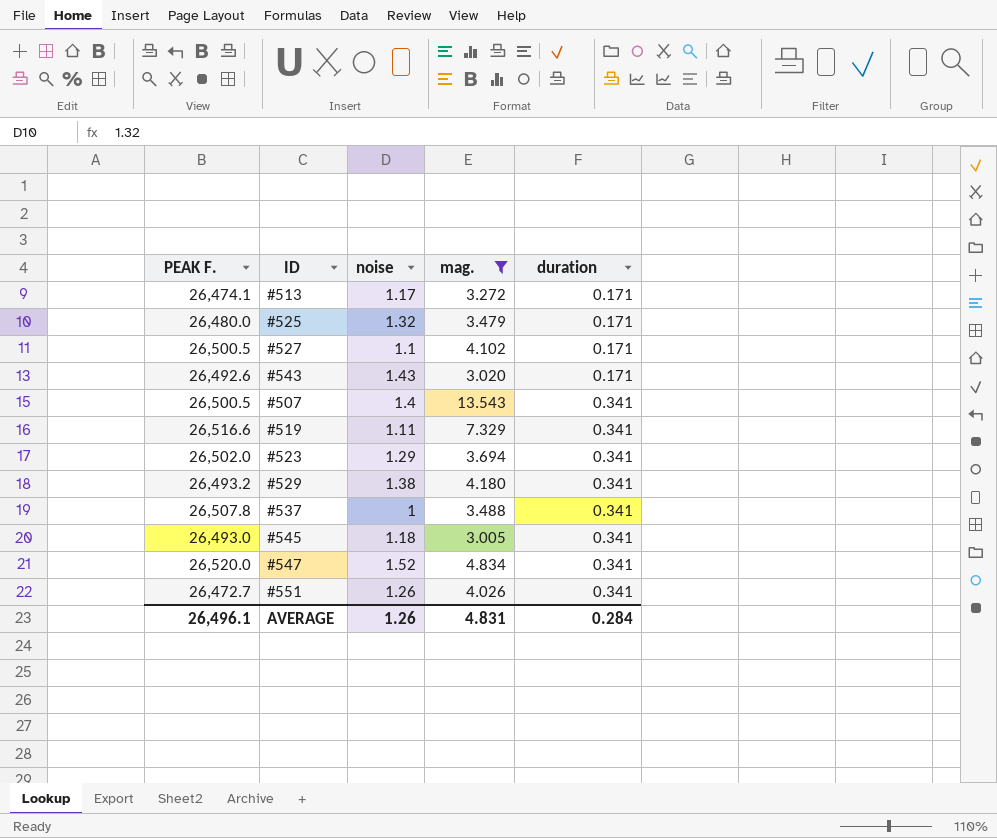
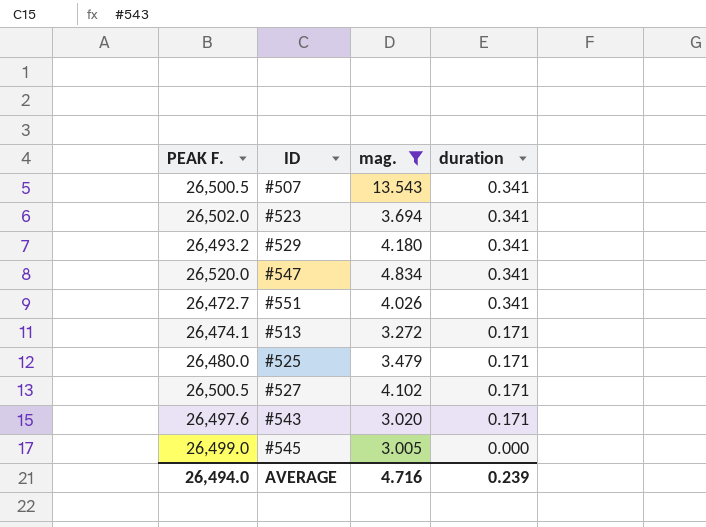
row order: duration ascending -> duration descending
column noise | position: 3 -> none
row #519: 26,516.6 | 1.11 | 7.329 | 0.341 -> none
row #537: 26,507.8 | 1 | 3.488 | 0.341 -> none
#543 | PEAK F.: 26,492.6 -> 26,497.6
#545 | PEAK F.: 26,493.0 -> 26,499.0
#545 | duration: 0.341 -> 0.000
AVERAGE | PEAK F.: 26,496.1 -> 26,494.0
AVERAGE | mag.: 4.831 -> 4.716
AVERAGE | duration: 0.284 -> 0.239

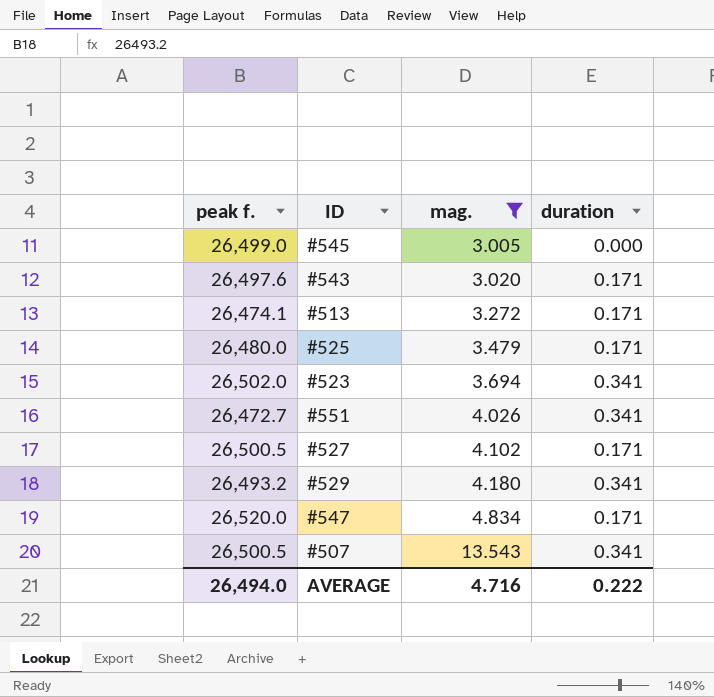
row order: duration descending -> mag. ascending
column name: PEAK F. -> peak f.
#547 | duration: 0.341 -> 0.171
AVERAGE | duration: 0.239 -> 0.222

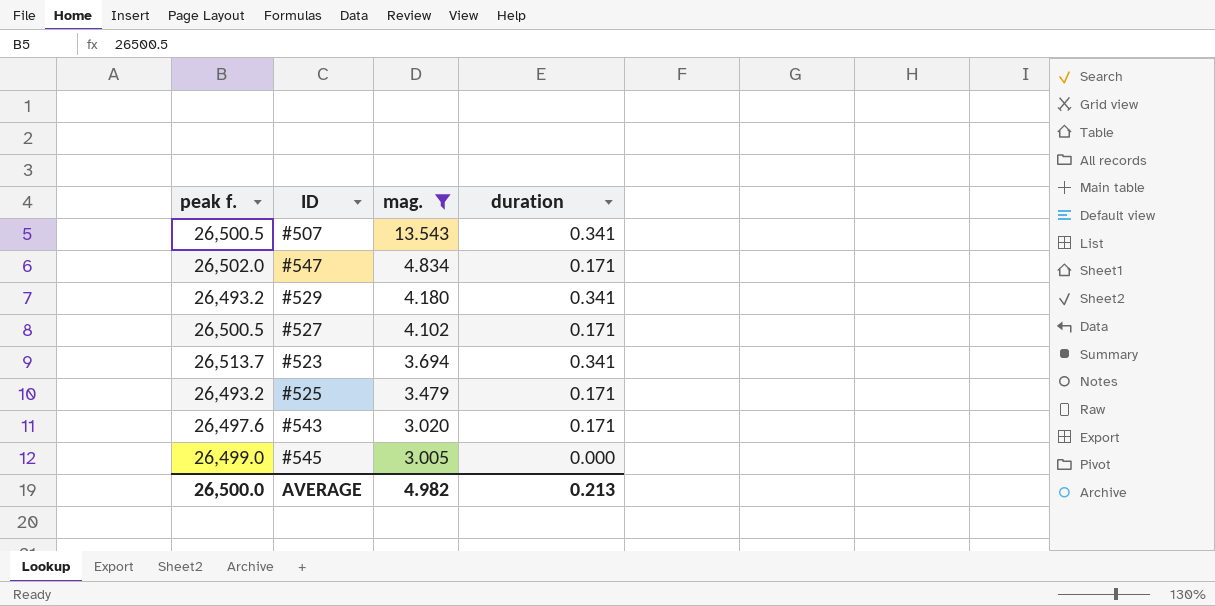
row order: mag. ascending -> mag. descending
row #513: 26,474.1 | 3.272 | 0.171 -> none
row #551: 26,472.7 | 4.026 | 0.341 -> none
#547 | peak f.: 26,520.0 -> 26,502.0
#523 | peak f.: 26,502.0 -> 26,513.7
#525 | peak f.: 26,480.0 -> 26,493.2
AVERAGE | peak f.: 26,494.0 -> 26,500.0
AVERAGE | mag.: 4.716 -> 4.982
AVERAGE | duration: 0.222 -> 0.213

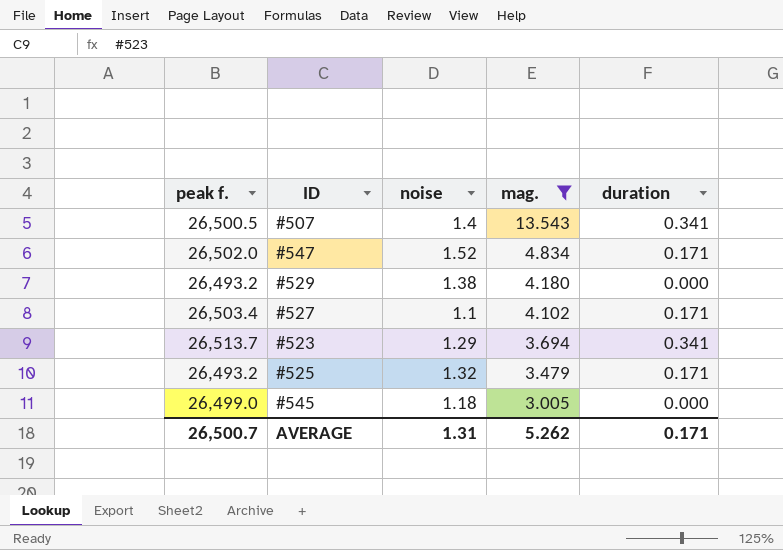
column noise | position: none -> 3
row #543: 26,497.6 | 3.020 | 0.171 -> none
#529 | duration: 0.341 -> 0.000
#527 | peak f.: 26,500.5 -> 26,503.4
AVERAGE | peak f.: 26,500.0 -> 26,500.7
AVERAGE | mag.: 4.982 -> 5.262
AVERAGE | duration: 0.213 -> 0.171

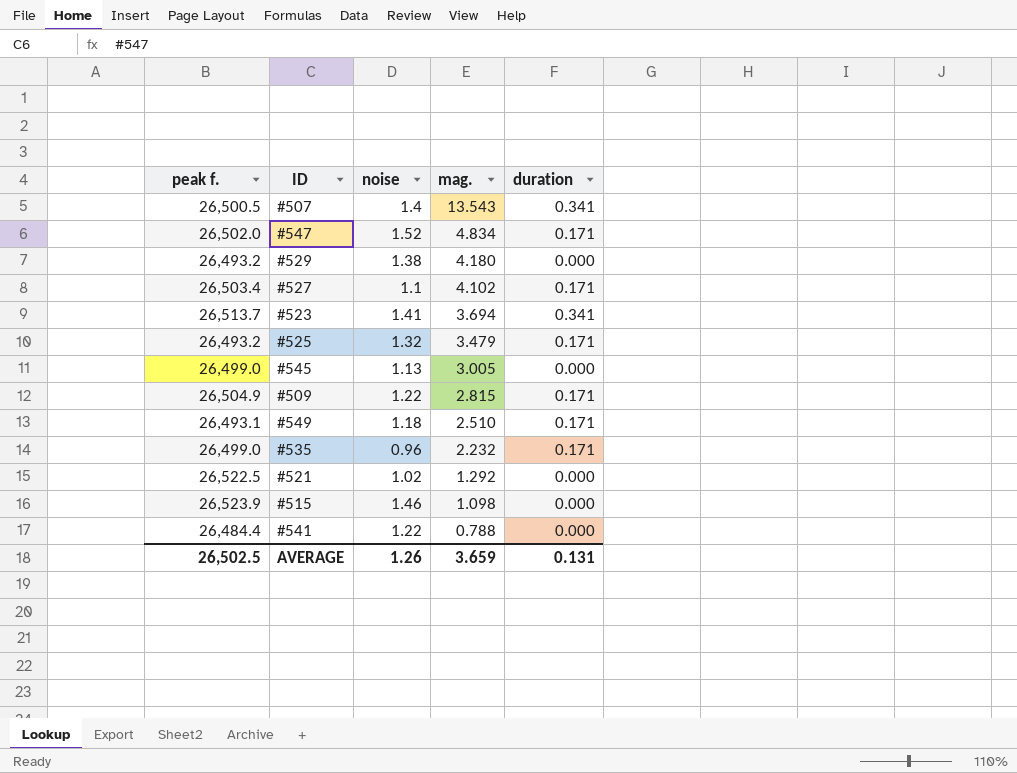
filter: mag. >= 3.005 -> none
#523 | noise: 1.29 -> 1.41
#545 | noise: 1.18 -> 1.13
AVERAGE | peak f.: 26,500.7 -> 26,502.5
AVERAGE | noise: 1.31 -> 1.26
AVERAGE | mag.: 5.262 -> 3.659
AVERAGE | duration: 0.171 -> 0.131

